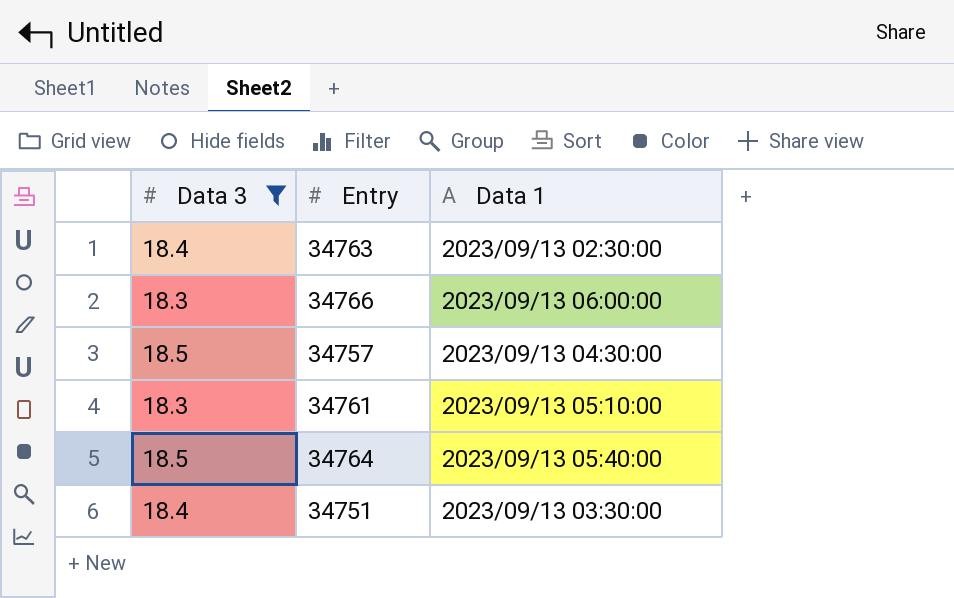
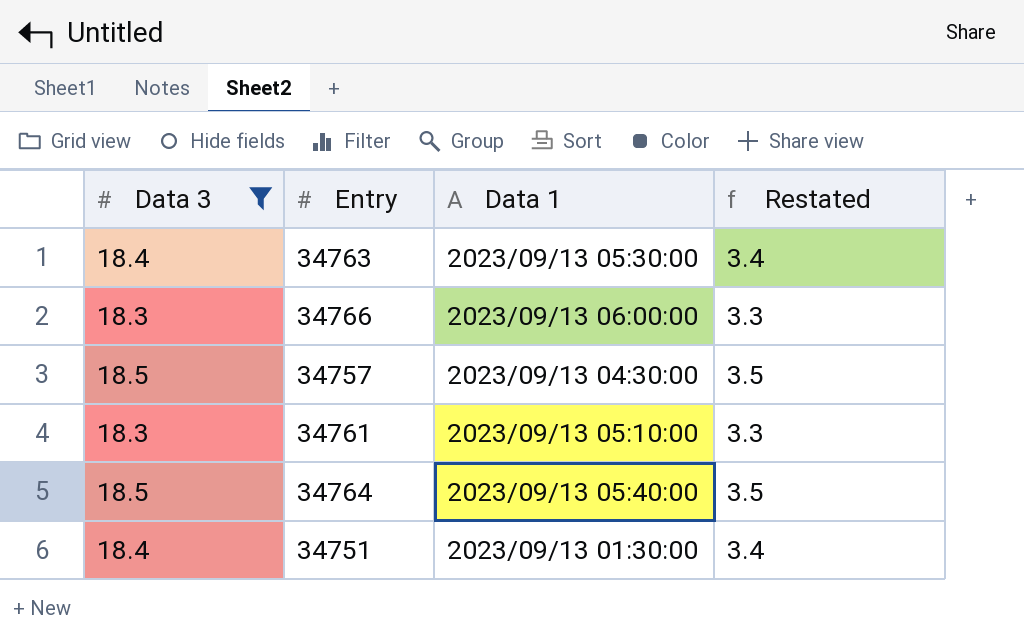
column Restated | formula: none -> [Data 3] - 15
34763 | Data 1: 2023/09/13 02:30:00 -> 2023/09/13 05:30:00
34751 | Data 1: 2023/09/13 03:30:00 -> 2023/09/13 01:30:00

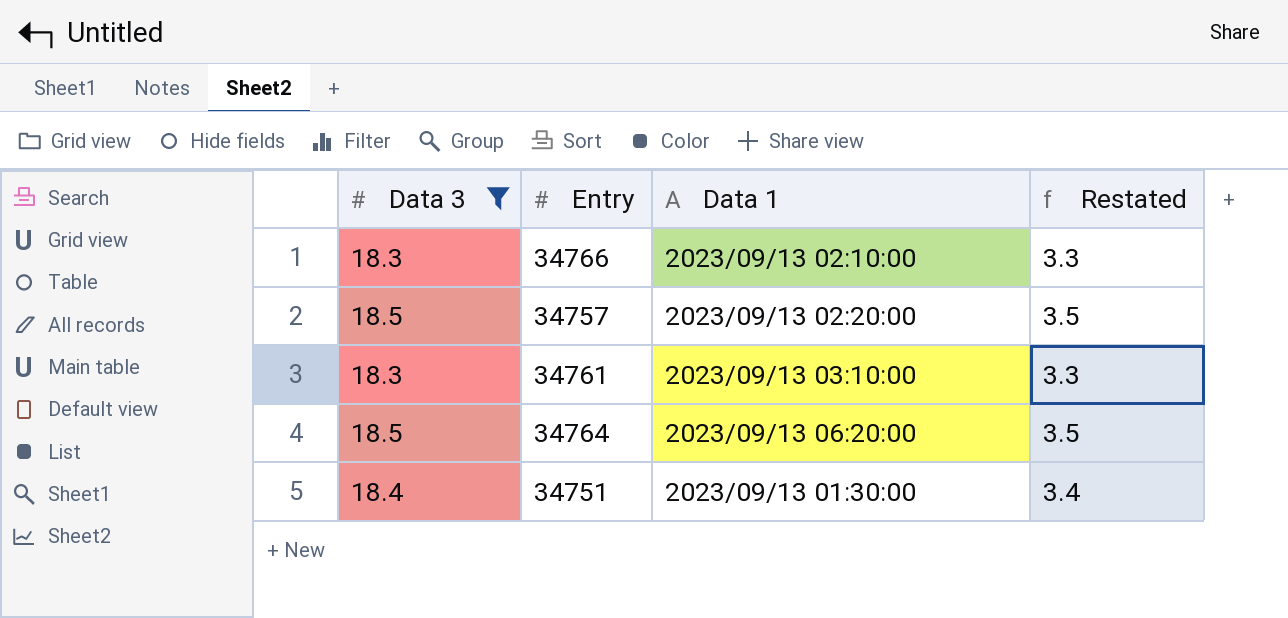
row 34763: 18.4 | 2023/09/13 05:30:00 | 3.4 -> none
34766 | Data 1: 2023/09/13 06:00:00 -> 2023/09/13 02:10:00
34757 | Data 1: 2023/09/13 04:30:00 -> 2023/09/13 02:20:00
34761 | Data 1: 2023/09/13 05:10:00 -> 2023/09/13 03:10:00
34764 | Data 1: 2023/09/13 05:40:00 -> 2023/09/13 06:20:00

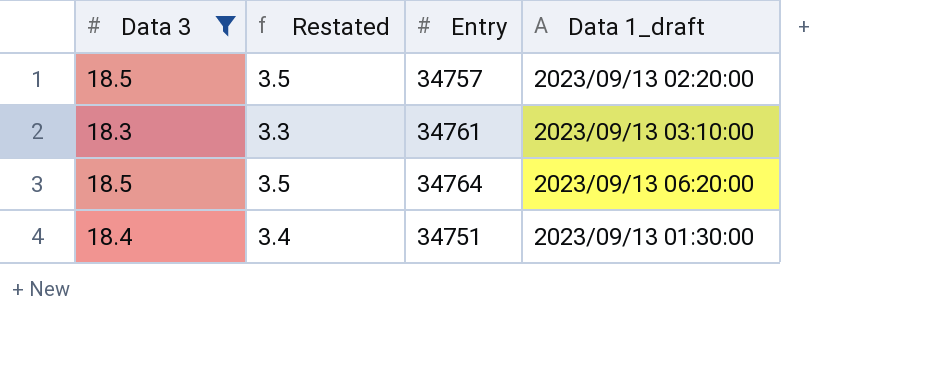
column Restated | position: 4 -> 2
column name: Data 1 -> Data 1_draft
row 34766: 18.3 | 2023/09/13 02:10:00 | 3.3 -> none

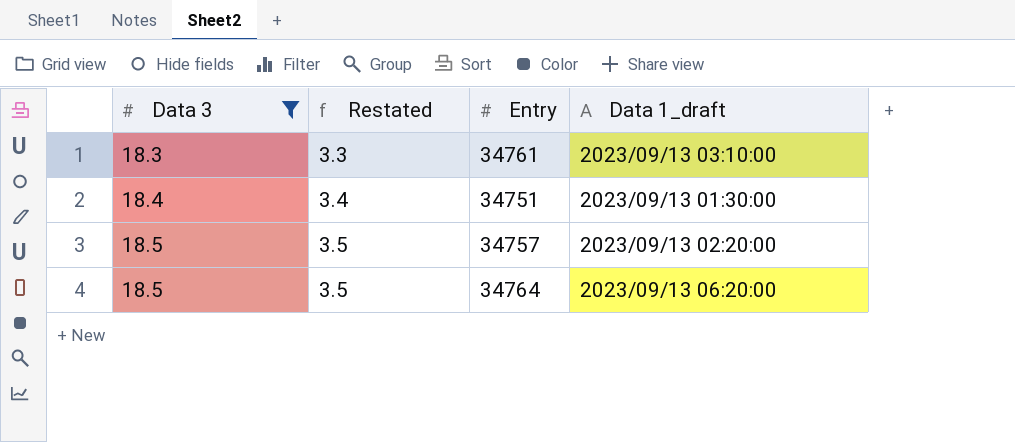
row order: none -> Data 3 ascending

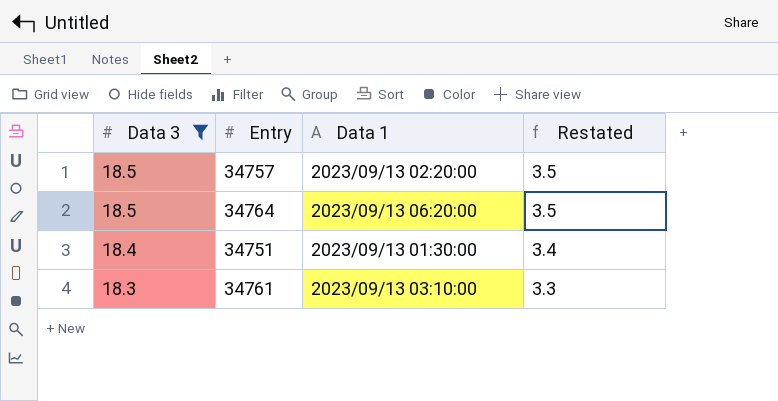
row order: Data 3 ascending -> Data 3 descending
column name: Data 1_draft -> Data 1
column Restated | position: 2 -> 4

